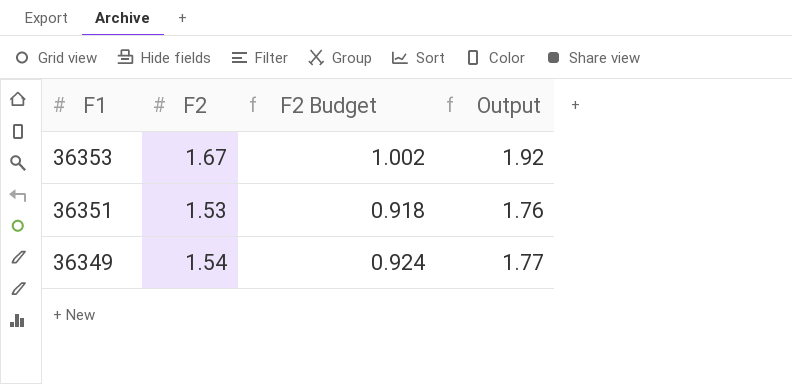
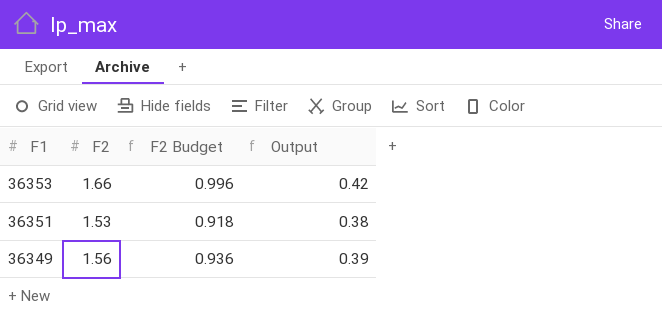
column Output | formula: [F2] * 1.15 -> [F2] * 0.25
36353 | F2: 1.67 -> 1.66
36353 | F2 Budget: 1.002 -> 0.996
36349 | F2: 1.54 -> 1.56
36349 | F2 Budget: 0.924 -> 0.936

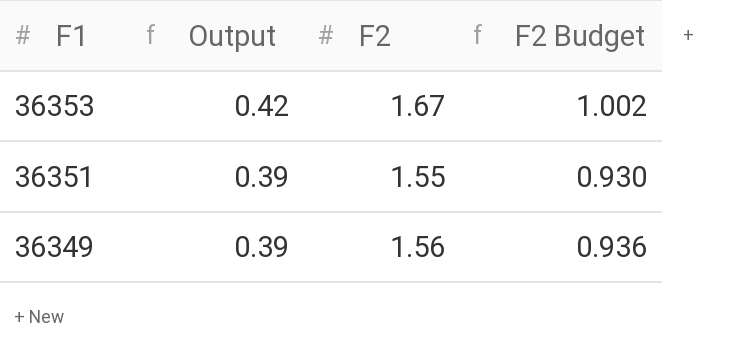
column Output | position: 4 -> 2
36353 | F2: 1.66 -> 1.67
36353 | F2 Budget: 0.996 -> 1.002
36351 | Output: 0.38 -> 0.39
36351 | F2: 1.53 -> 1.55
36351 | F2 Budget: 0.918 -> 0.930

